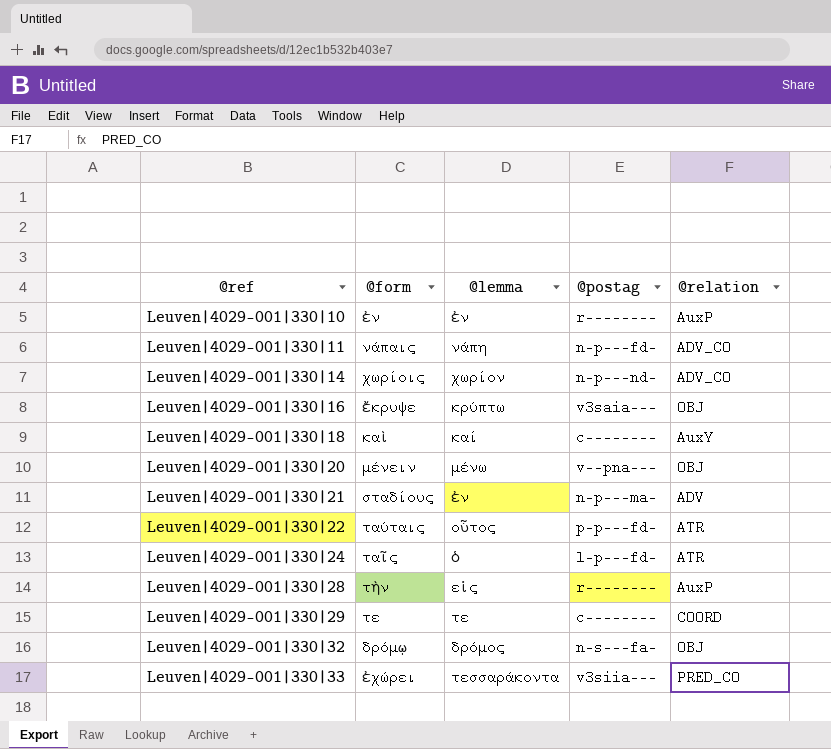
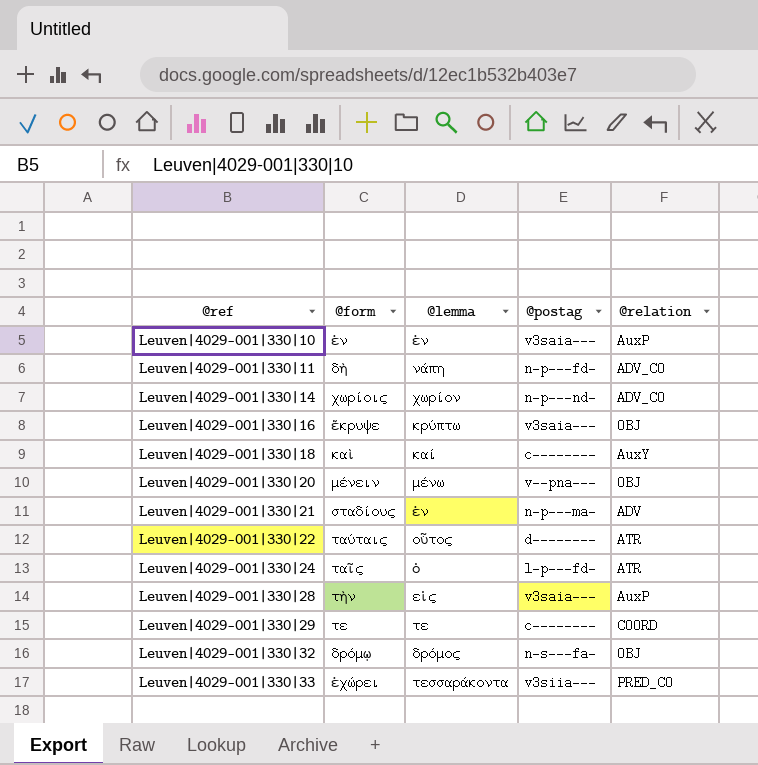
Leuven|4029-001|330|10 | @postag: r-------- -> v3saia---
Leuven|4029-001|330|11 | @form: νάπαις -> δὴ
Leuven|4029-001|330|22 | @postag: p-p---fd- -> d--------
Leuven|4029-001|330|28 | @postag: r-------- -> v3saia---

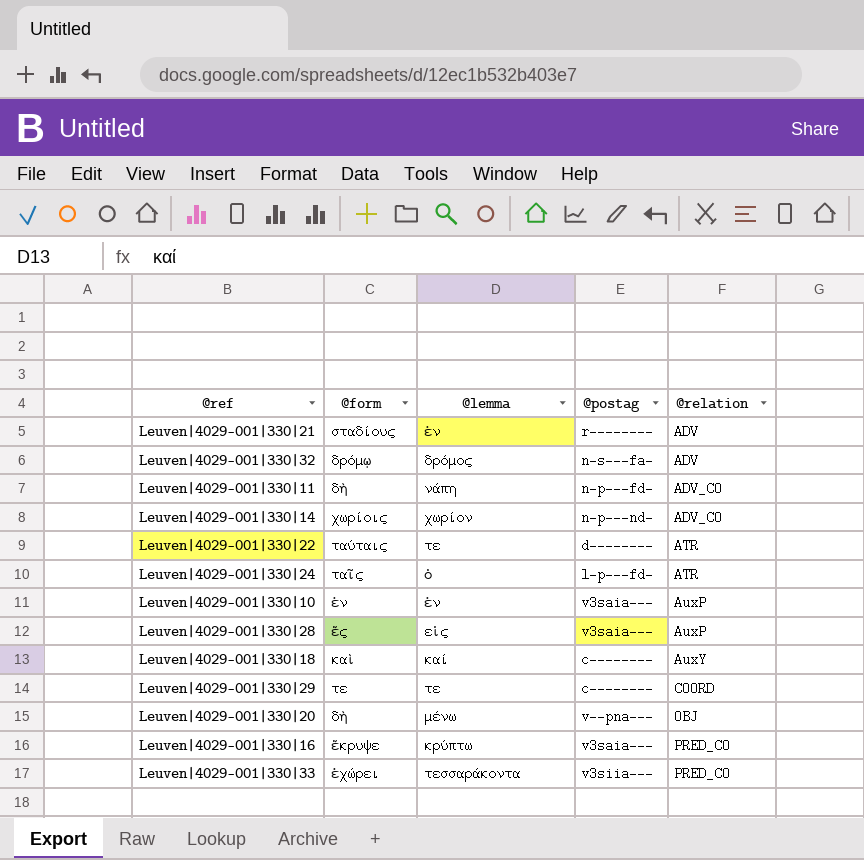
row order: @ref ascending -> @relation ascending
Leuven|4029-001|330|21 | @postag: n-p---ma- -> r--------
Leuven|4029-001|330|32 | @relation: OBJ -> ADV
Leuven|4029-001|330|22 | @lemma: οὗτος -> τε
Leuven|4029-001|330|28 | @form: τὴν -> ἔς
Leuven|4029-001|330|20 | @form: μένειν -> δὴ
Leuven|4029-001|330|16 | @relation: OBJ -> PRED_CO

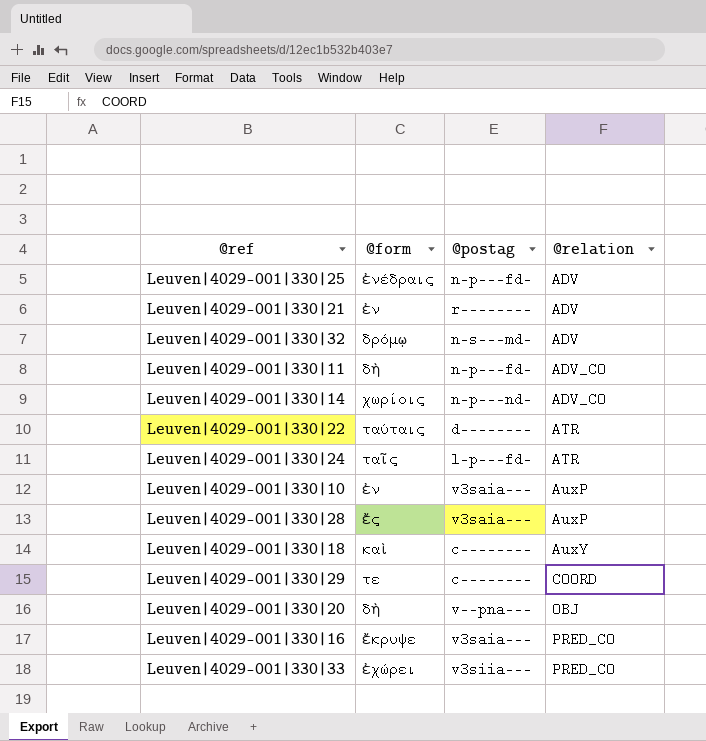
column @lemma | position: 3 -> none
row Leuven|4029-001|330|25: none -> ἐνέδραις | n-p---fd- | ADV
Leuven|4029-001|330|21 | @form: σταδίους -> ἐν
Leuven|4029-001|330|32 | @postag: n-s---fa- -> n-s---md-

